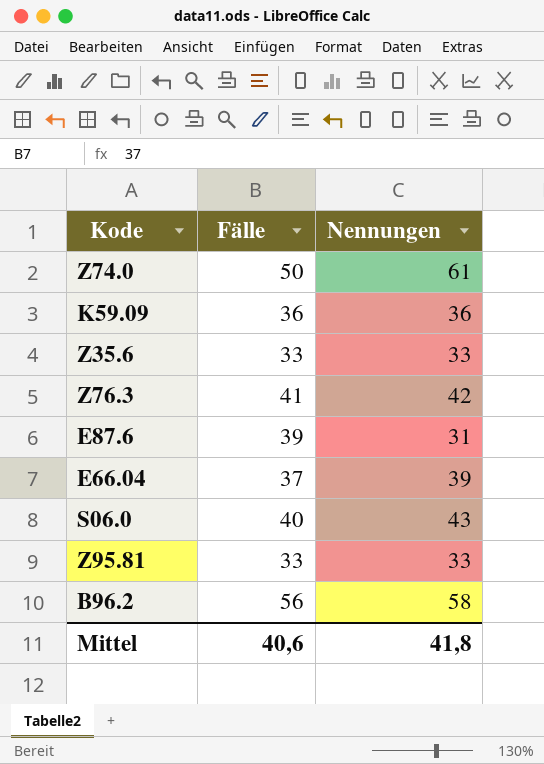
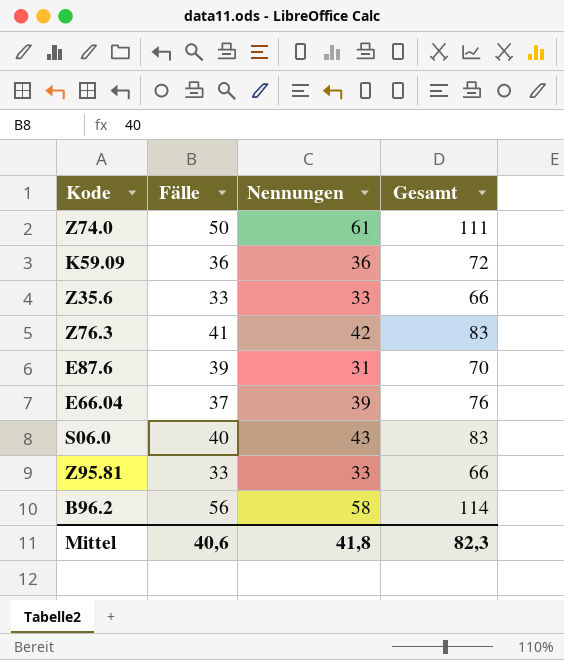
column Gesamt | formula: none -> [Fälle] + [Nennungen]

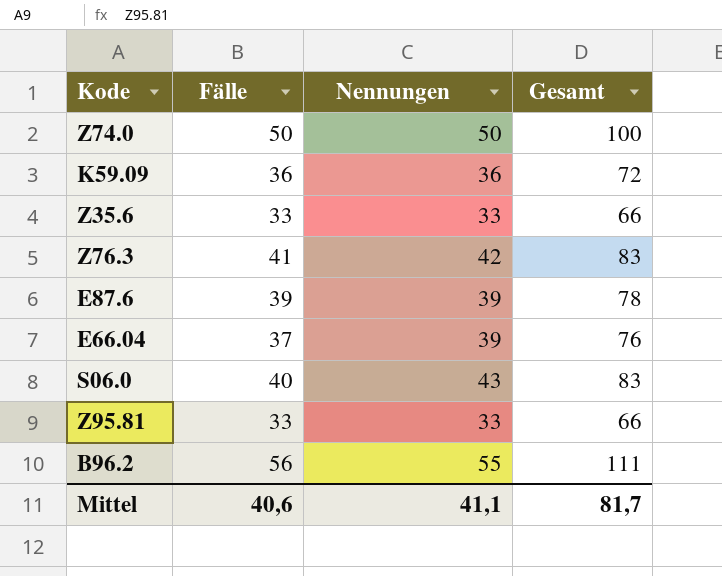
Z74.0 | Nennungen: 61 -> 50
Z74.0 | Gesamt: 111 -> 100
E87.6 | Nennungen: 31 -> 39
E87.6 | Gesamt: 70 -> 78
B96.2 | Nennungen: 58 -> 55
B96.2 | Gesamt: 114 -> 111
Mittel | Nennungen: 41,8 -> 41,1
Mittel | Gesamt: 82,3 -> 81,7

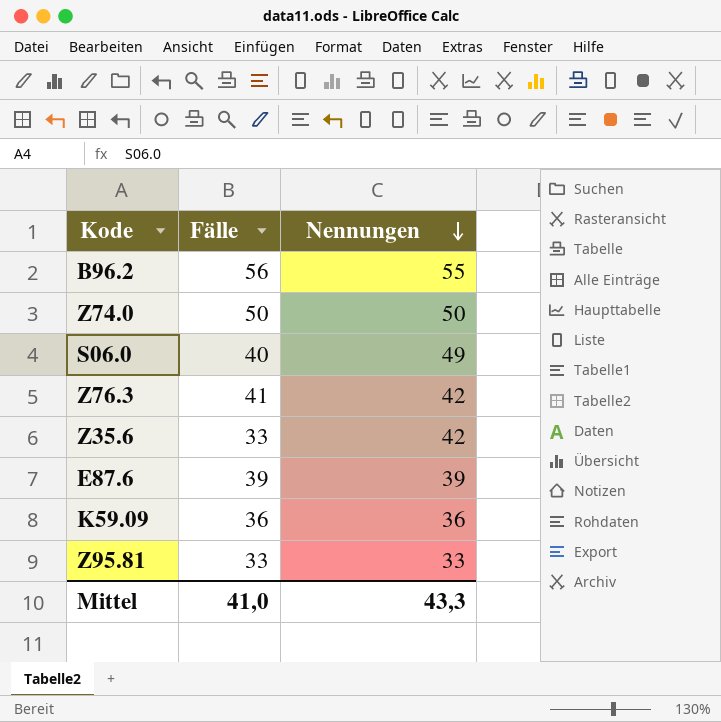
row order: none -> Nennungen descending
column Gesamt | formula: [Fälle] + [Nennungen] -> none
row E66.04: 37 | 39 | 76 -> none
S06.0 | Nennungen: 43 -> 49
Z35.6 | Nennungen: 33 -> 42
Mittel | Fälle: 40,6 -> 41,0
Mittel | Nennungen: 41,1 -> 43,3

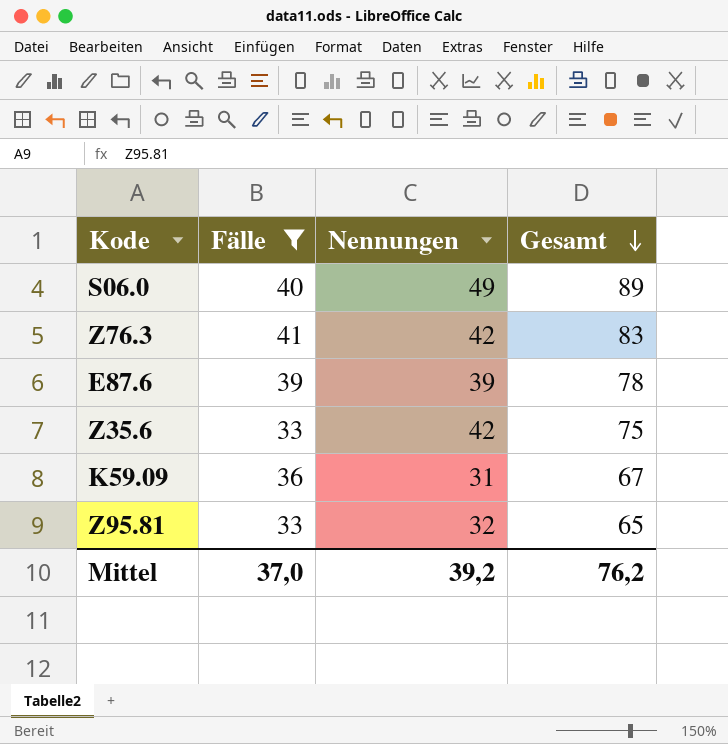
filter: none -> Fälle <= 41
row order: Nennungen descending -> Gesamt descending
column Gesamt | formula: none -> [Fälle] + [Nennungen]
K59.09 | Nennungen: 36 -> 31
Z95.81 | Nennungen: 33 -> 32
Mittel | Fälle: 41,0 -> 37,0
Mittel | Nennungen: 43,3 -> 39,2

